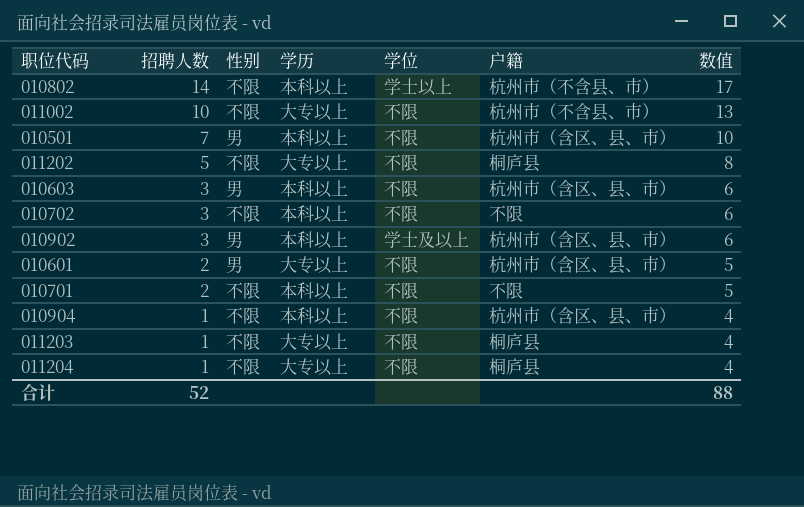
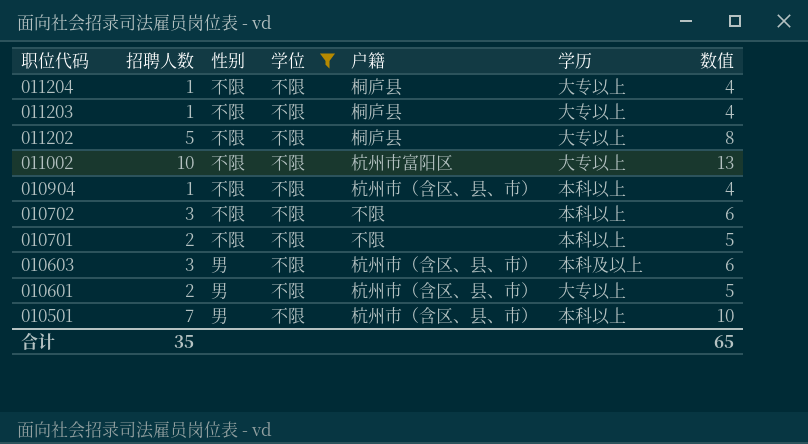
filter: none -> 学位 = 不限
row order: 招聘人数 descending -> 职位代码 descending
column 学历 | position: 4 -> 6
011002 | 户籍: 杭州市（不含县、市） -> 杭州市富阳区
010603 | 学历: 本科以上 -> 本科及以上
合计 | 招聘人数: 52 -> 35
合计 | 数值: 88 -> 65

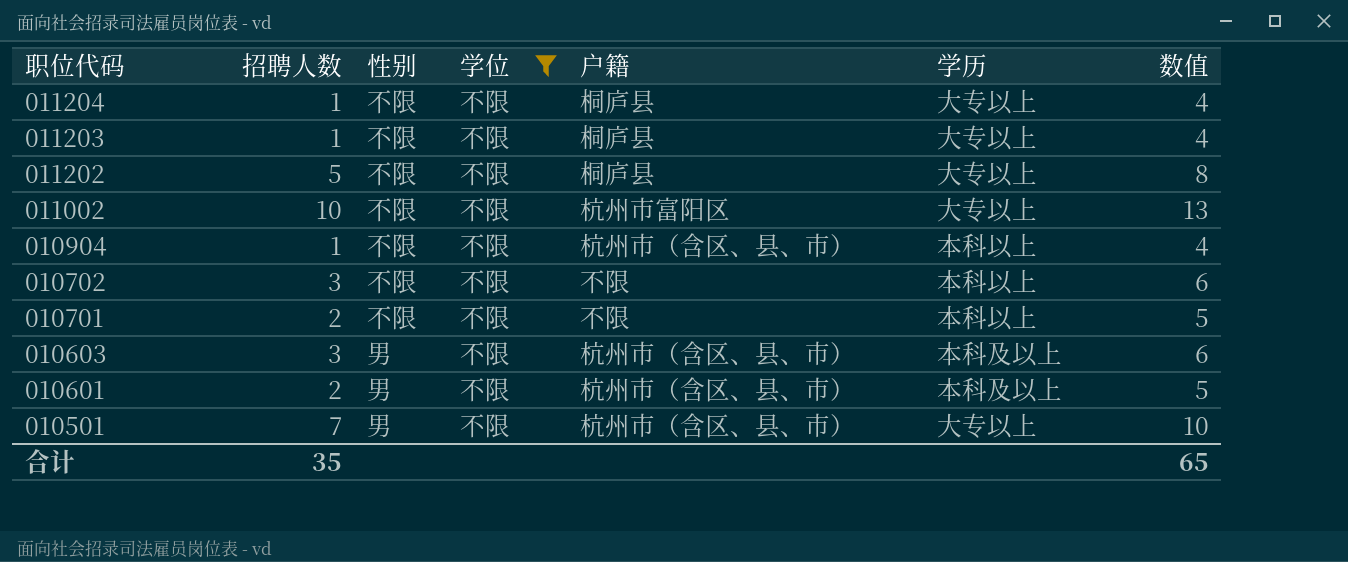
010601 | 学历: 大专以上 -> 本科及以上
010501 | 学历: 本科以上 -> 大专以上

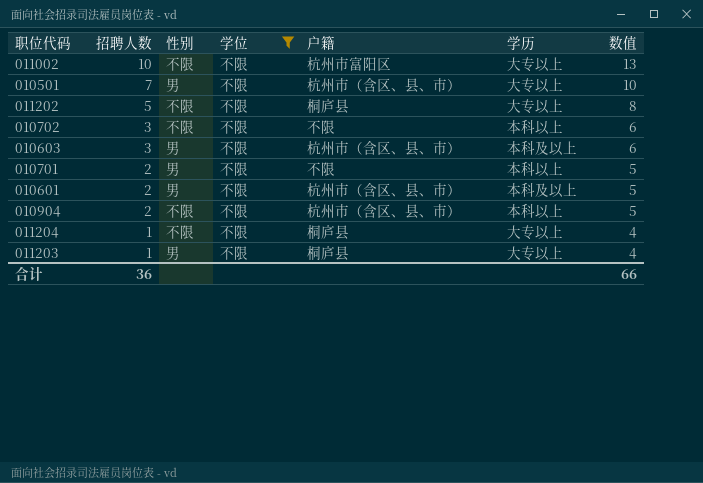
row order: 职位代码 descending -> 招聘人数 descending
010701 | 性别: 不限 -> 男
010904 | 招聘人数: 1 -> 2
010904 | 数值: 4 -> 5
011203 | 性别: 不限 -> 男
合计 | 招聘人数: 35 -> 36
合计 | 数值: 65 -> 66

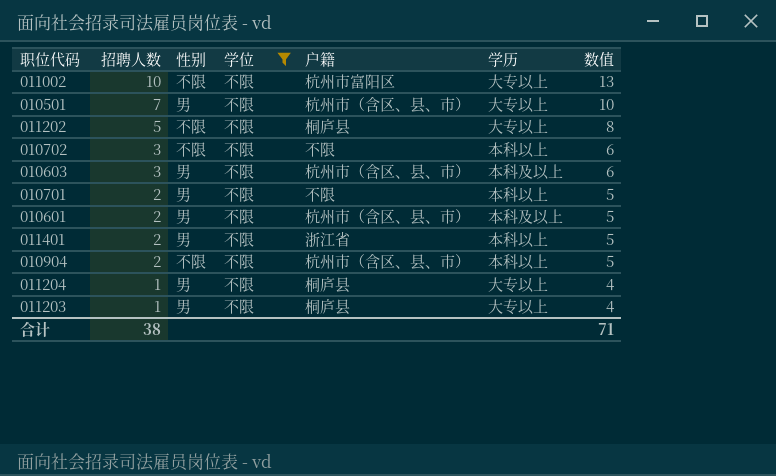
row 011401: none -> 2 | 男 | 不限 | 浙江省 | 本科以上 | 5
011204 | 性别: 不限 -> 男
合计 | 招聘人数: 36 -> 38
合计 | 数值: 66 -> 71

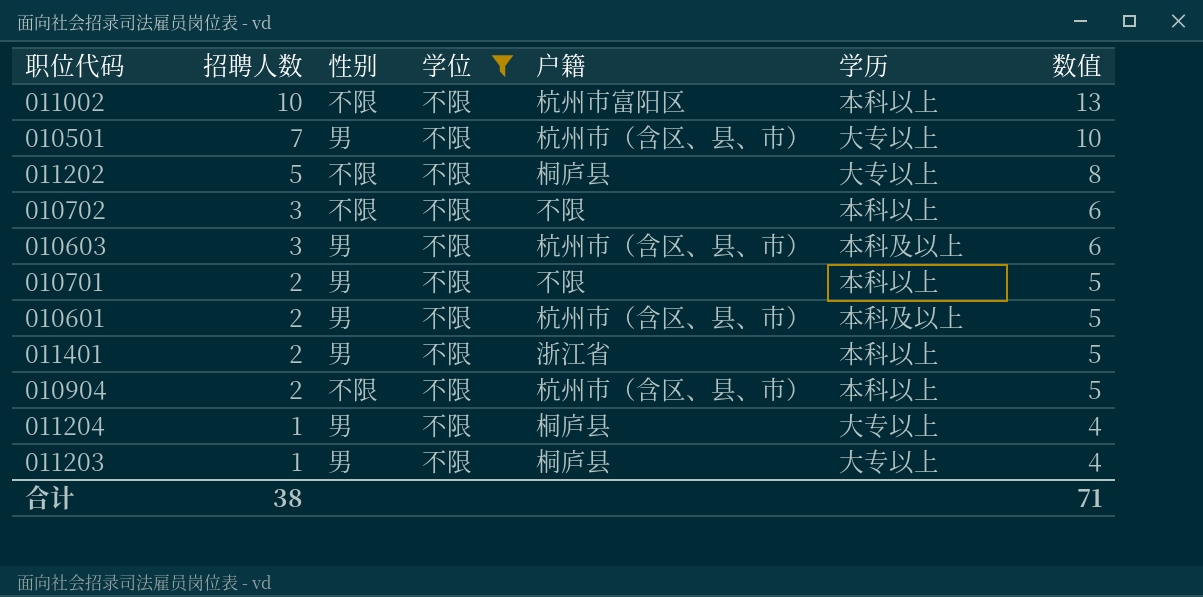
011002 | 学历: 大专以上 -> 本科以上

